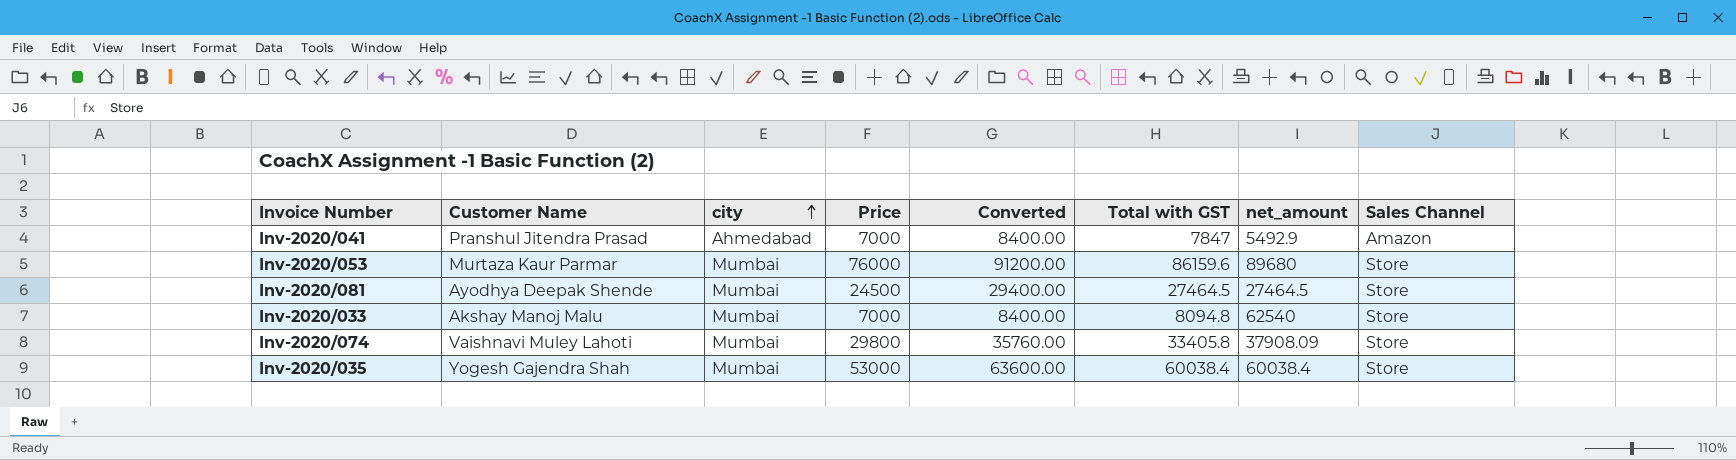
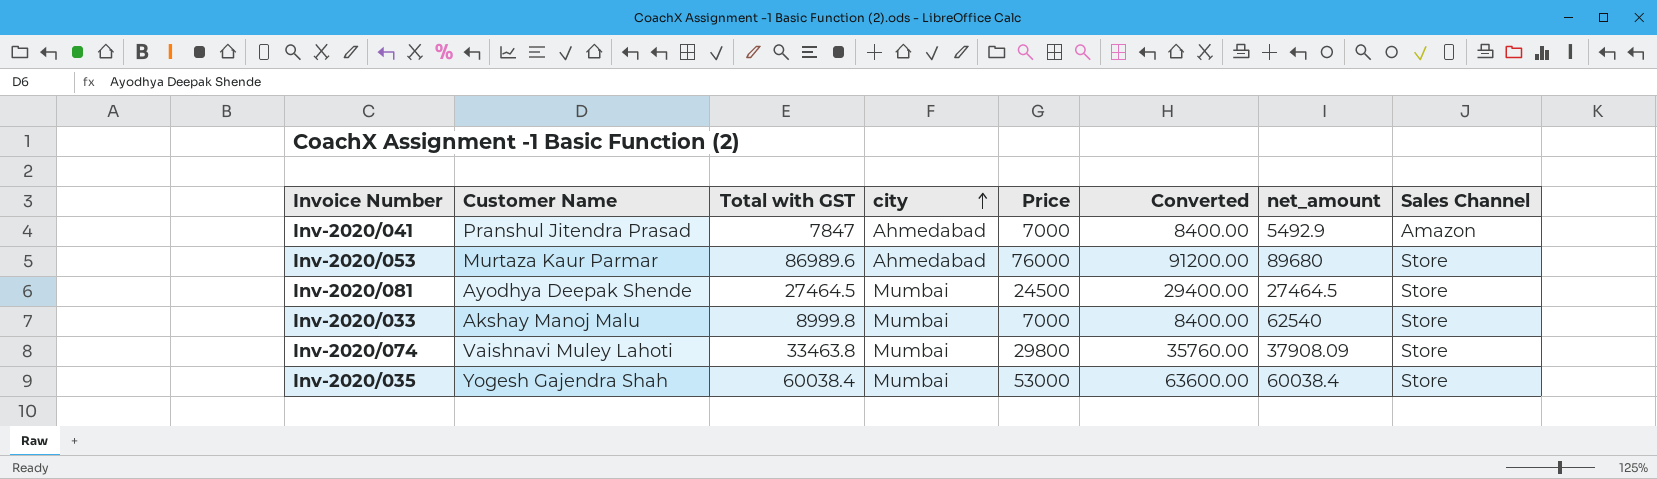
column Total with GST | position: 6 -> 3
Inv-2020/053 | Total with GST: 86159.6 -> 86989.6
Inv-2020/053 | city: Mumbai -> Ahmedabad
Inv-2020/033 | Total with GST: 8094.8 -> 8999.8
Inv-2020/074 | Total with GST: 33405.8 -> 33463.8

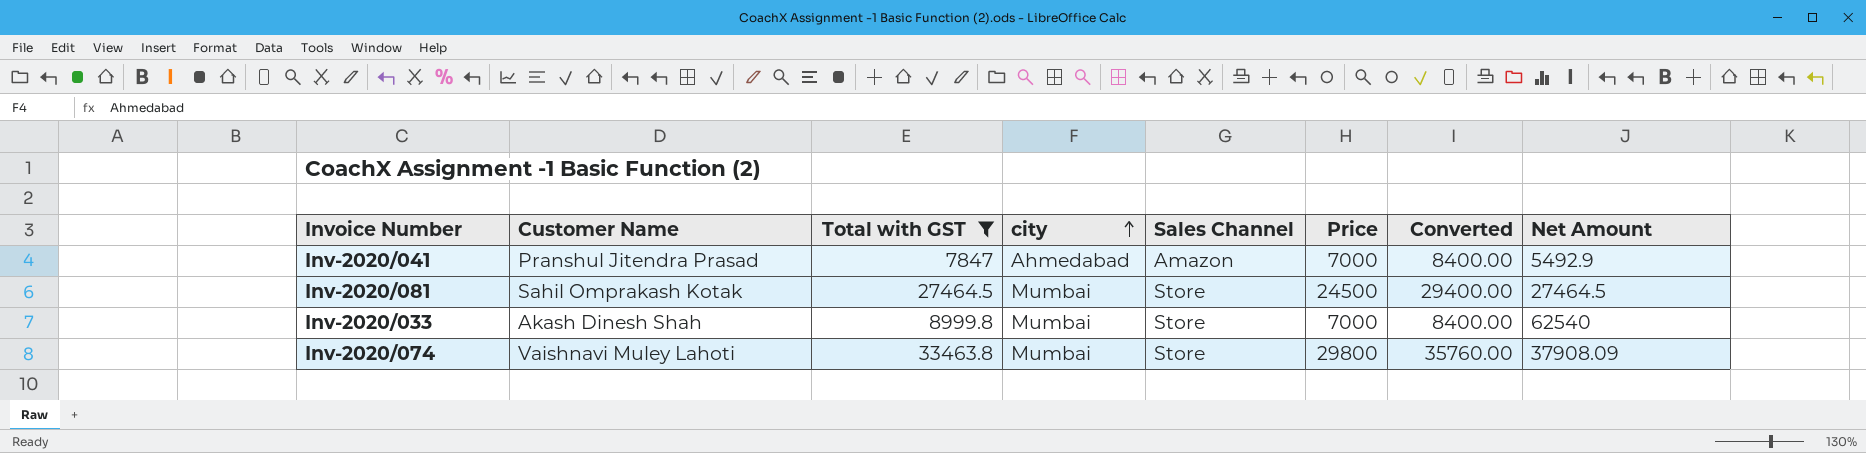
filter: none -> Total with GST <= 33463.8
column Sales Channel | position: 8 -> 5
column name: net_amount -> Net Amount
Inv-2020/081 | Customer Name: Ayodhya Deepak Shende -> Sahil Omprakash Kotak
Inv-2020/033 | Customer Name: Akshay Manoj Malu -> Akash Dinesh Shah

